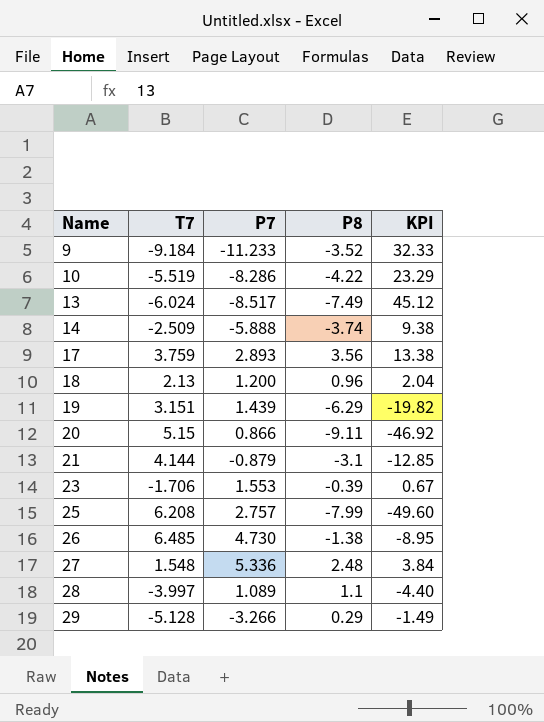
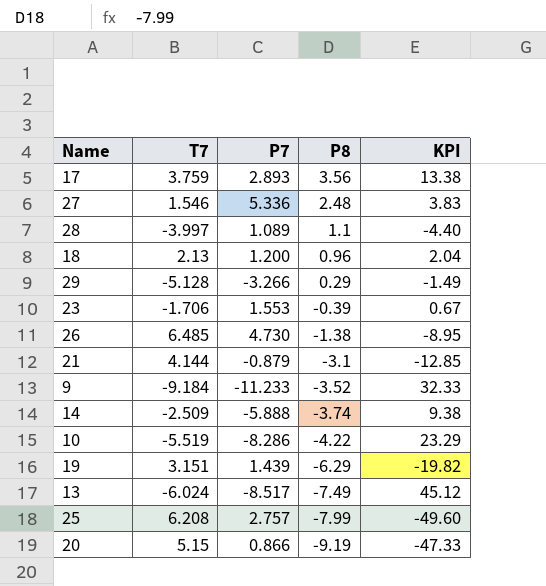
row order: Name ascending -> P8 descending
27 | T7: 1.548 -> 1.546
27 | KPI: 3.84 -> 3.83
20 | P8: -9.11 -> -9.19
20 | KPI: -46.92 -> -47.33

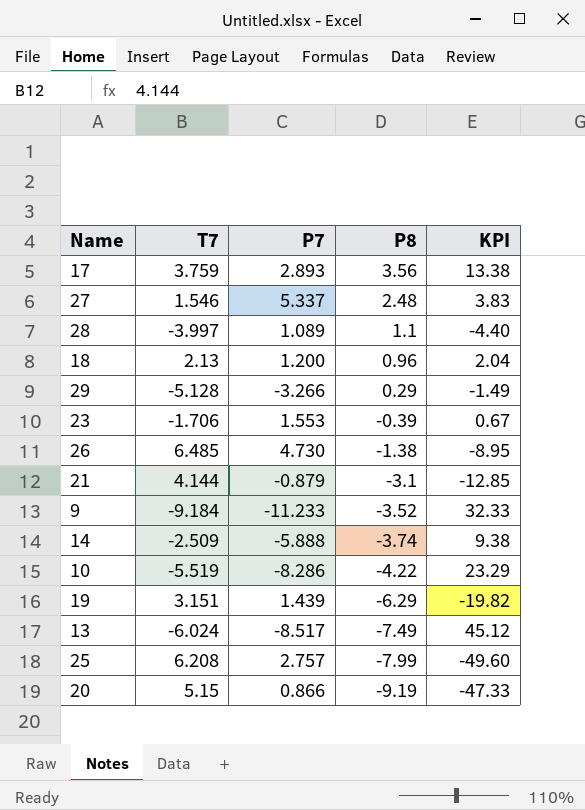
27 | P7: 5.336 -> 5.337

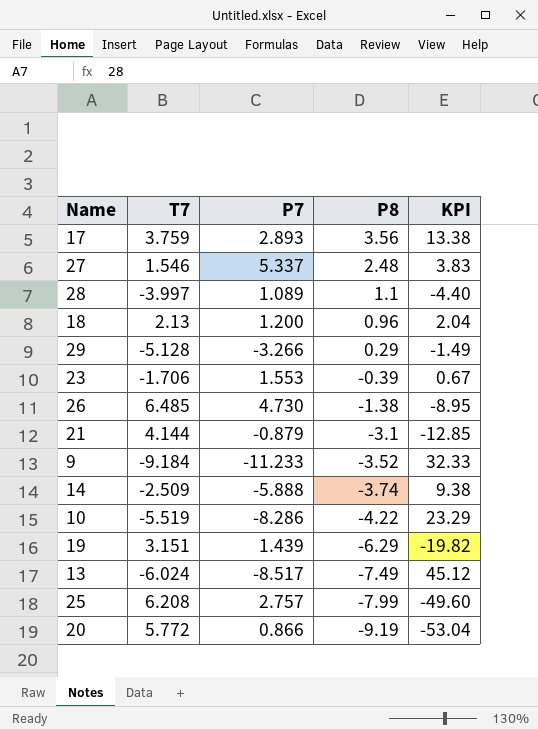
20 | T7: 5.15 -> 5.772
20 | KPI: -47.33 -> -53.04

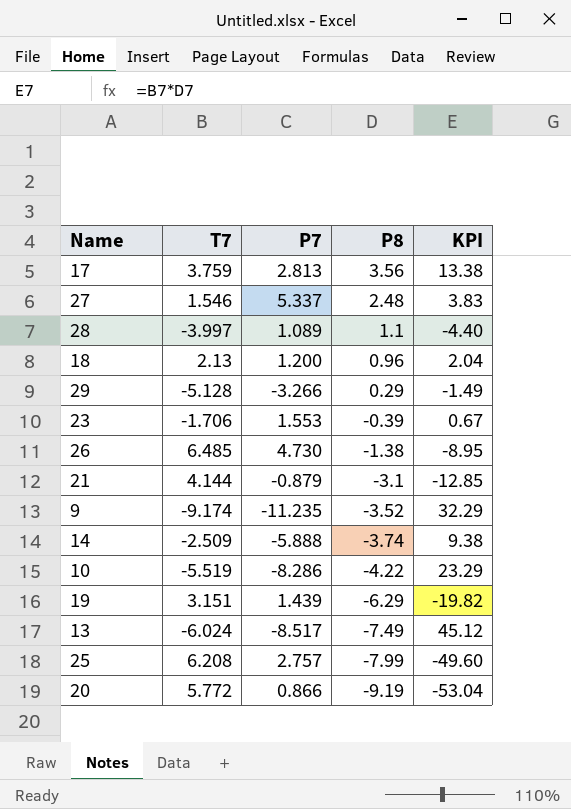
17 | P7: 2.893 -> 2.813
9 | T7: -9.184 -> -9.174
9 | P7: -11.233 -> -11.235
9 | KPI: 32.33 -> 32.29

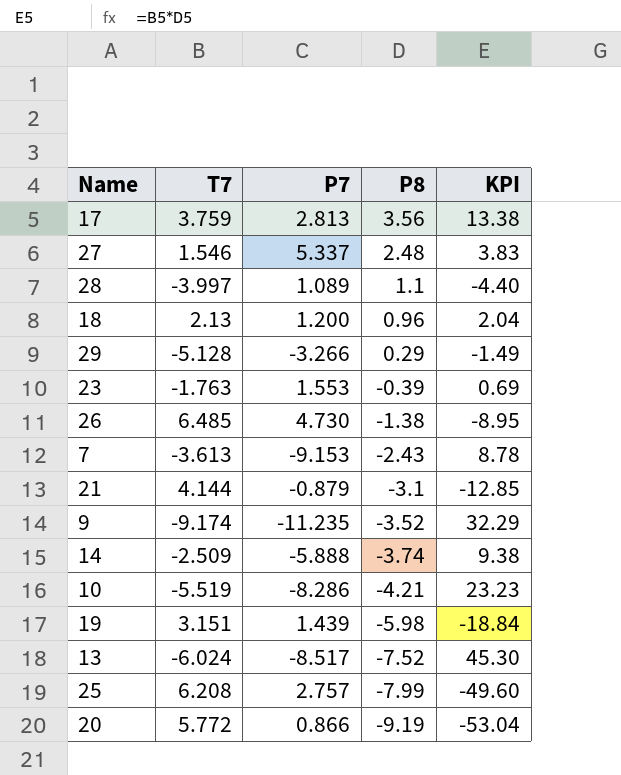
23 | T7: -1.706 -> -1.763
23 | KPI: 0.67 -> 0.69
row 7: none -> -3.613 | -9.153 | -2.43 | 8.78
10 | P8: -4.22 -> -4.21
10 | KPI: 23.29 -> 23.23
19 | P8: -6.29 -> -5.98
19 | KPI: -19.82 -> -18.84
13 | P8: -7.49 -> -7.52
13 | KPI: 45.12 -> 45.30

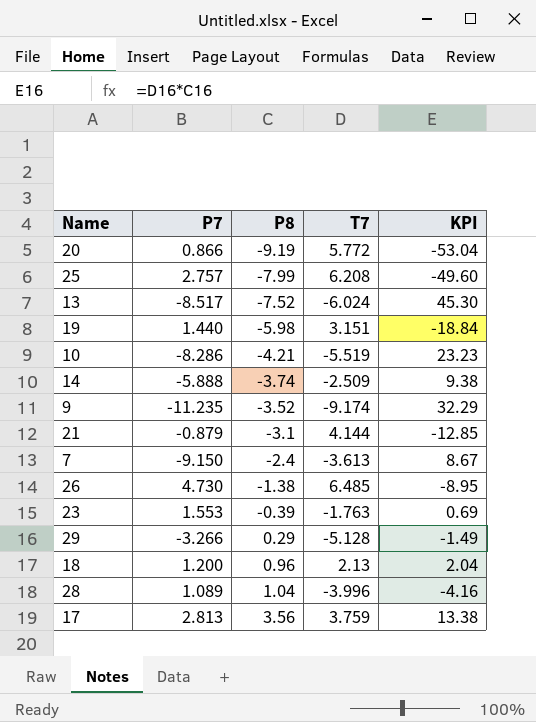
row order: P8 descending -> P8 ascending
column T7 | position: 2 -> 4
row 27: 1.546 | 5.337 | 2.48 | 3.83 -> none
19 | P7: 1.439 -> 1.440
7 | P7: -9.153 -> -9.150
7 | P8: -2.43 -> -2.4
7 | KPI: 8.78 -> 8.67
28 | P8: 1.1 -> 1.04
28 | T7: -3.997 -> -3.996
28 | KPI: -4.40 -> -4.16

